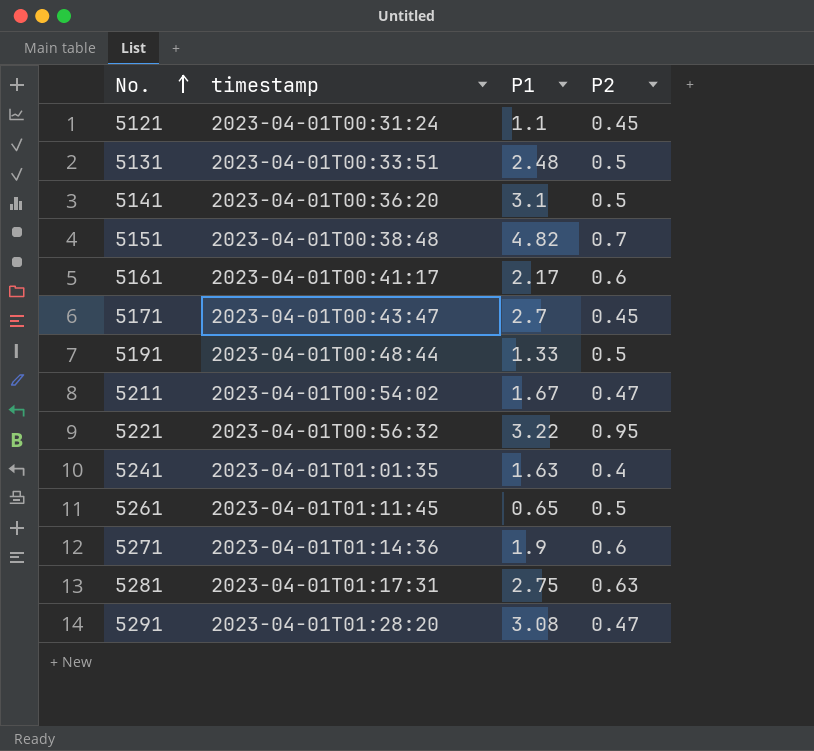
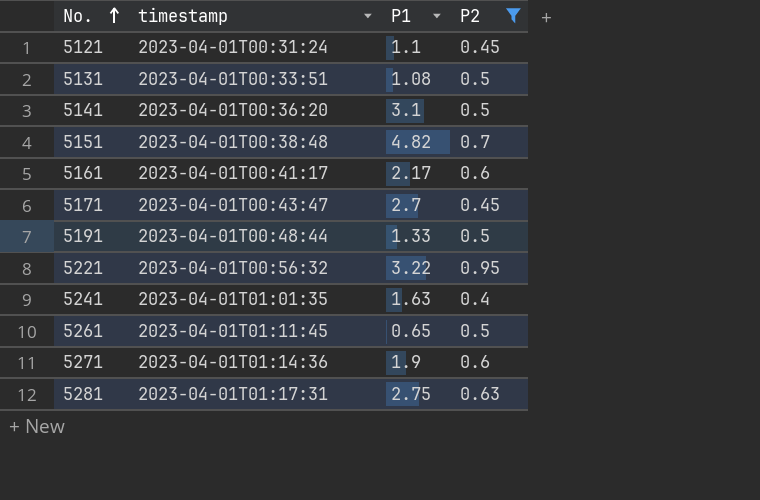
filter: none -> P2 != 0.47
5131 | P1: 2.48 -> 1.08

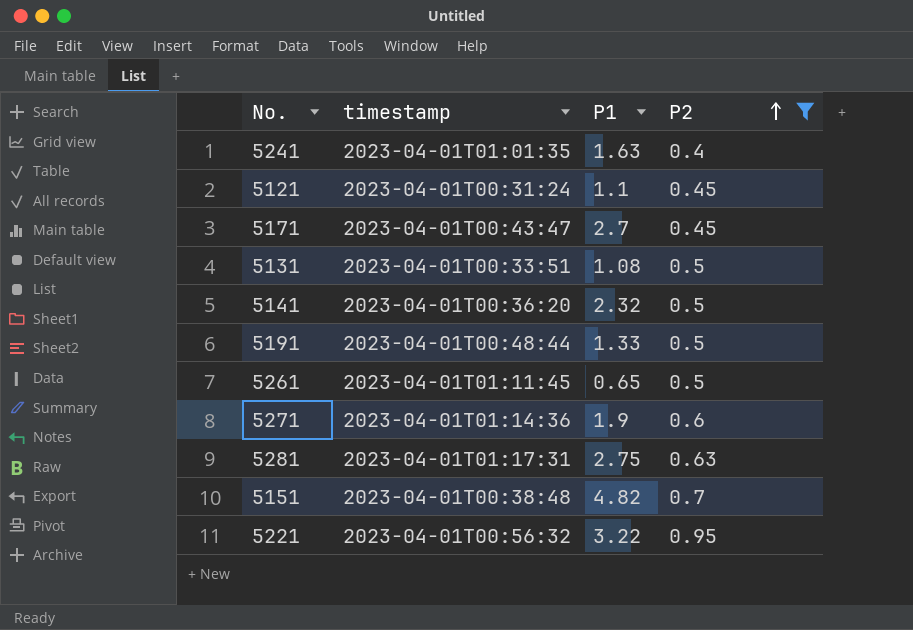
row order: No. ascending -> P2 ascending
row 5161: 2023-04-01T00:41:17 | 2.17 | 0.6 -> none
5141 | P1: 3.1 -> 2.32

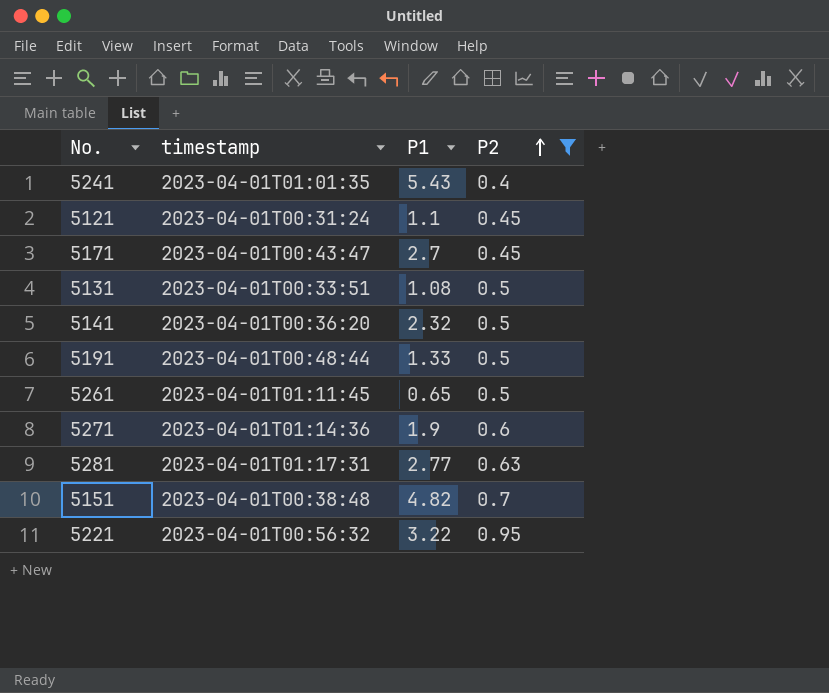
5241 | P1: 1.63 -> 5.43
5281 | P1: 2.75 -> 2.77

